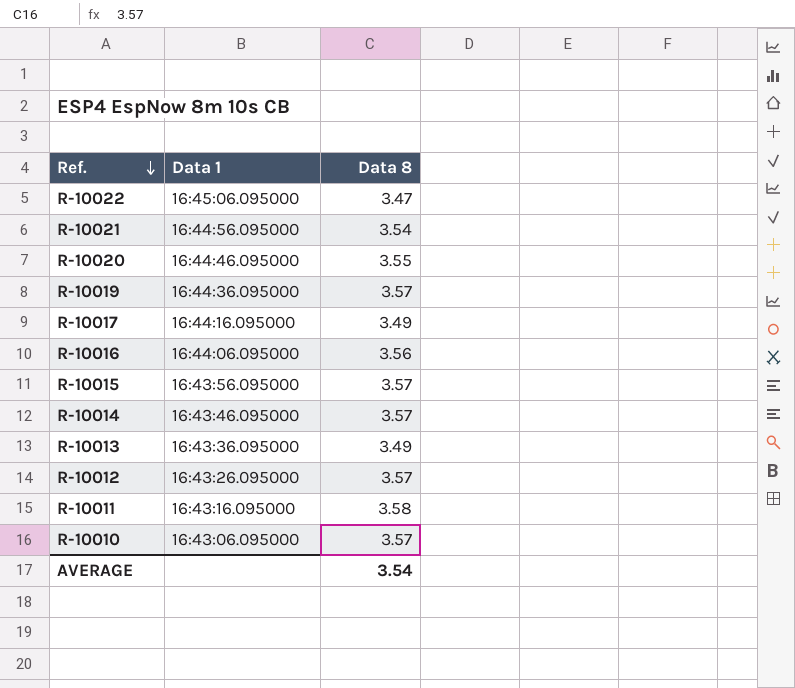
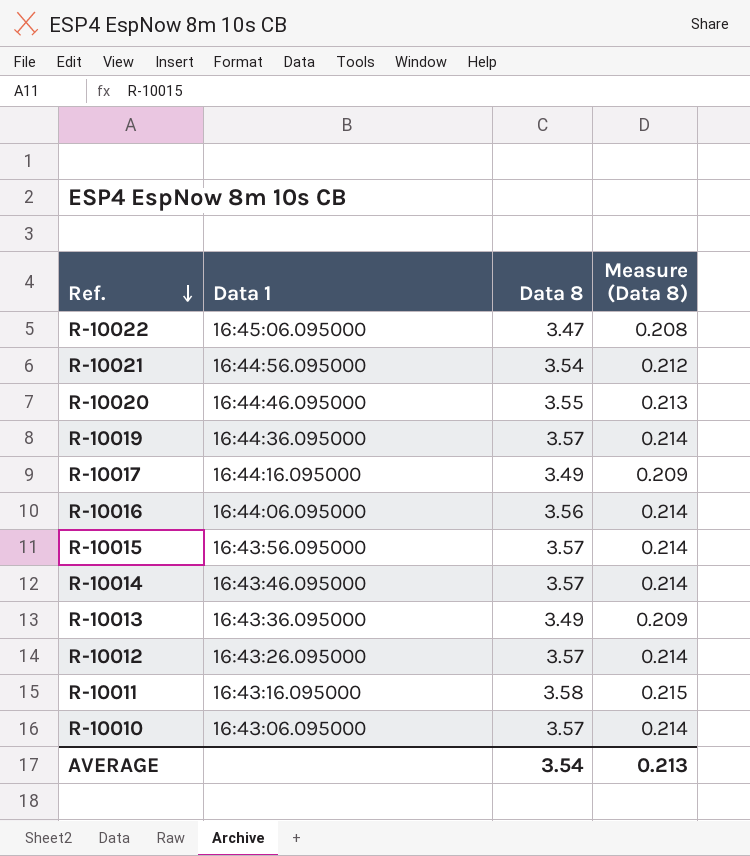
column Measure (Data 8) | formula: none -> [Data 8] * 0.06

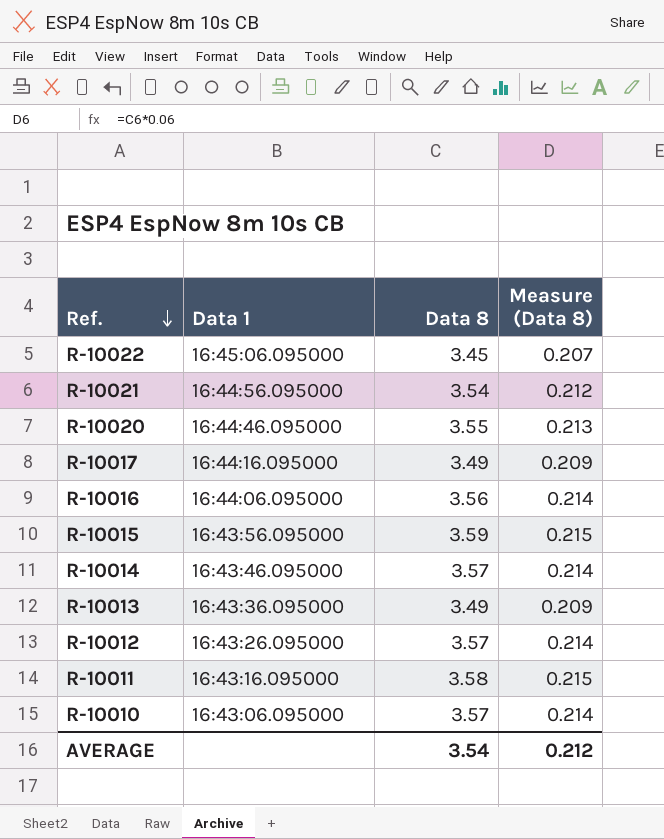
row R-10019: 16:44:36.095000 | 3.57 | 0.214 -> none
R-10022 | Data 8: 3.47 -> 3.45
R-10022 | Measure (Data 8): 0.208 -> 0.207
R-10015 | Data 8: 3.57 -> 3.59
R-10015 | Measure (Data 8): 0.214 -> 0.215
AVERAGE | Measure (Data 8): 0.213 -> 0.212

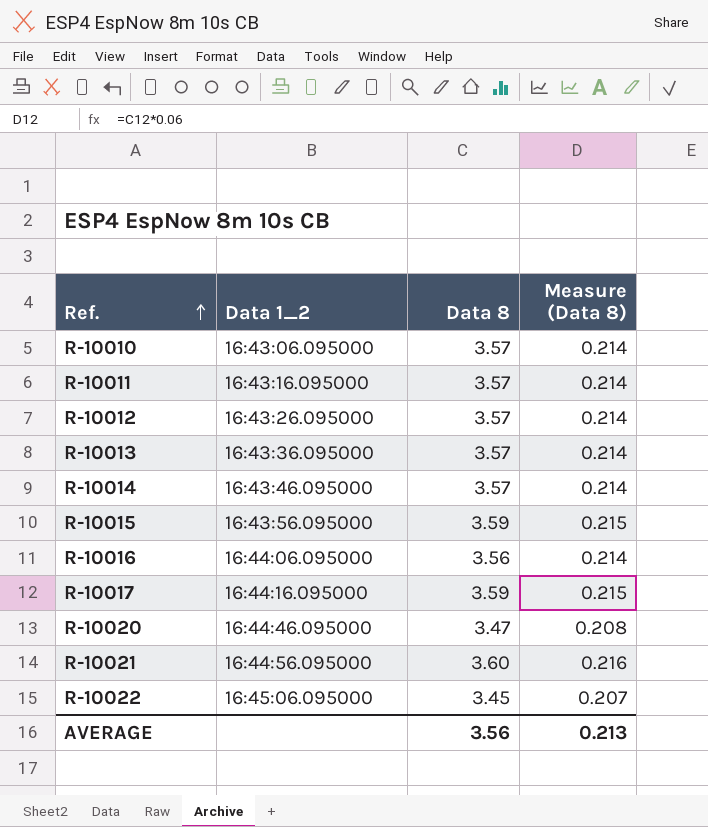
row order: Ref. descending -> Ref. ascending
column name: Data 1 -> Data 1_2
R-10011 | Data 8: 3.58 -> 3.57
R-10011 | Measure (Data 8): 0.215 -> 0.214
R-10013 | Data 8: 3.49 -> 3.57
R-10013 | Measure (Data 8): 0.209 -> 0.214
R-10017 | Data 8: 3.49 -> 3.59
R-10017 | Measure (Data 8): 0.209 -> 0.215
R-10020 | Data 8: 3.55 -> 3.47
R-10020 | Measure (Data 8): 0.213 -> 0.208
R-10021 | Data 8: 3.54 -> 3.60
R-10021 | Measure (Data 8): 0.212 -> 0.216
AVERAGE | Data 8: 3.54 -> 3.56
AVERAGE | Measure (Data 8): 0.212 -> 0.213

